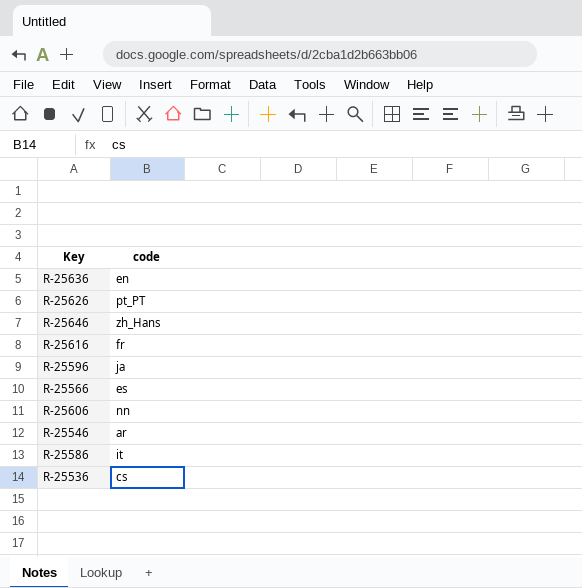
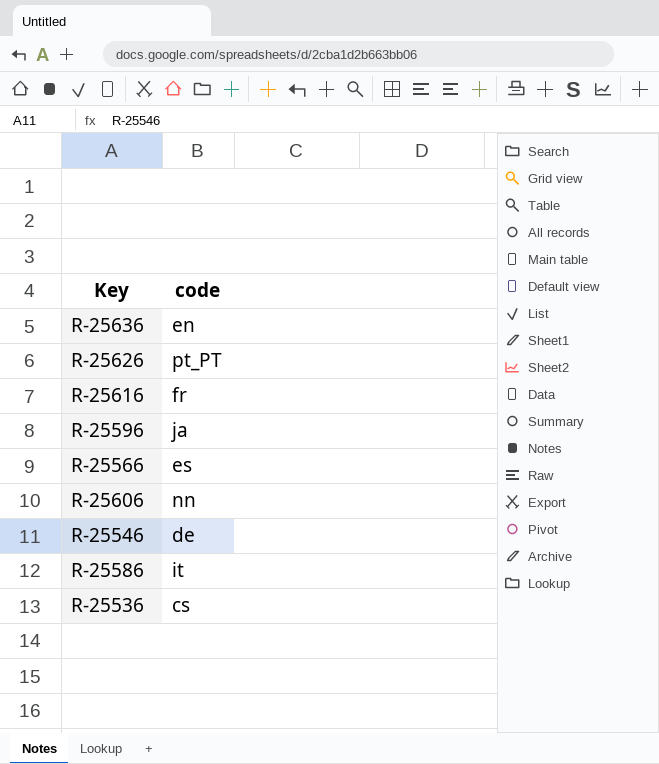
row R-25646: zh_Hans -> none
R-25546 | code: ar -> de

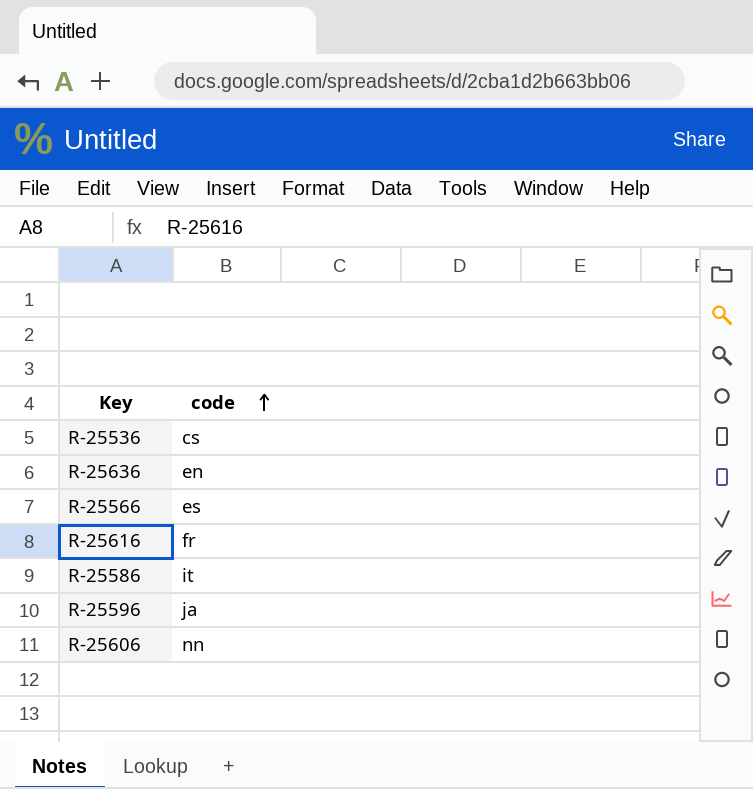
row order: none -> code ascending
row R-25626: pt_PT -> none
row R-25546: de -> none

